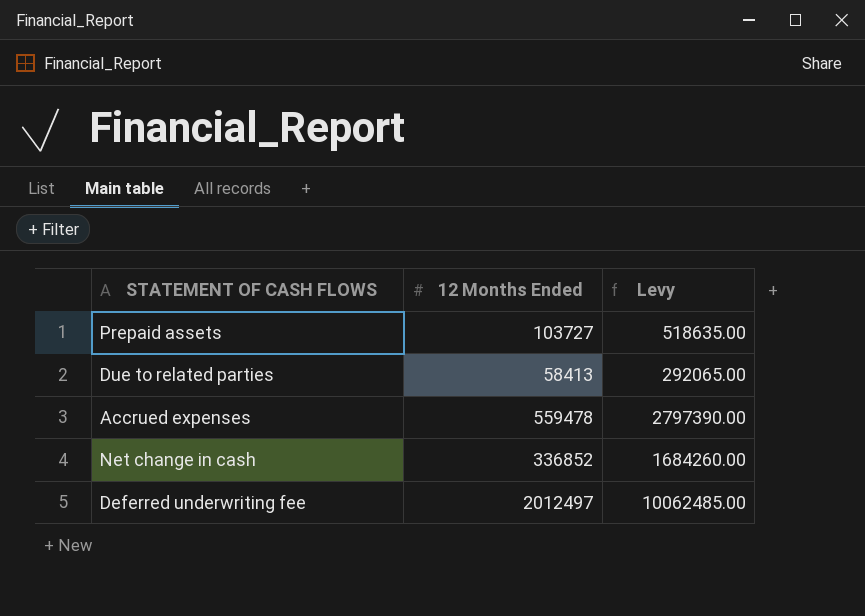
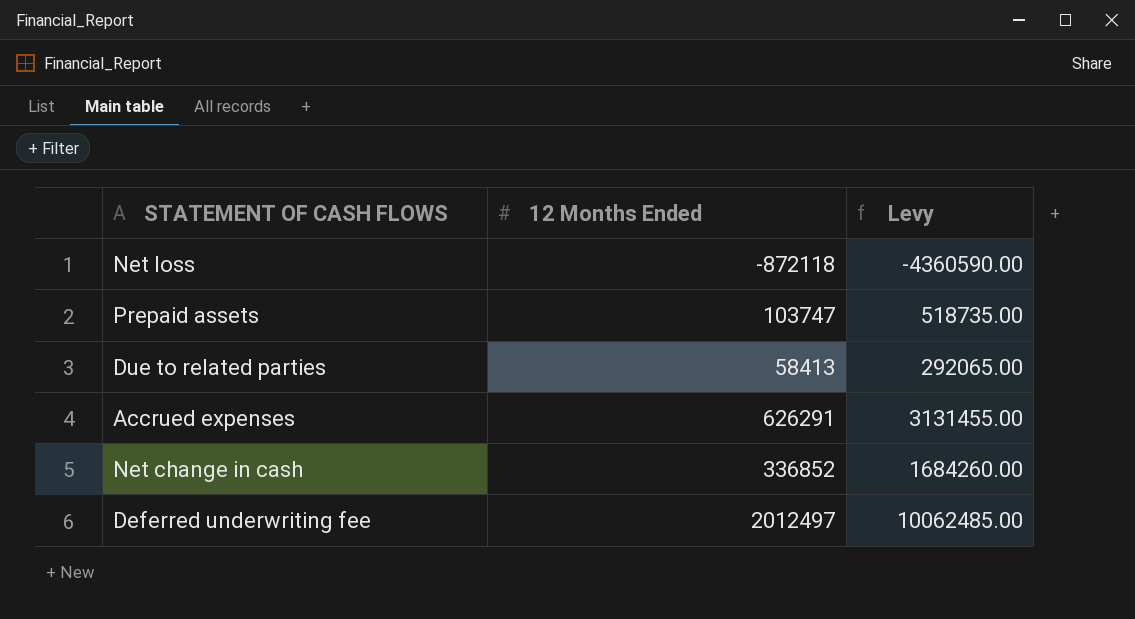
row Net loss: none -> -872118 | -4360590.00
Prepaid assets | 12 Months Ended: 103727 -> 103747
Prepaid assets | Levy: 518635.00 -> 518735.00
Accrued expenses | 12 Months Ended: 559478 -> 626291
Accrued expenses | Levy: 2797390.00 -> 3131455.00

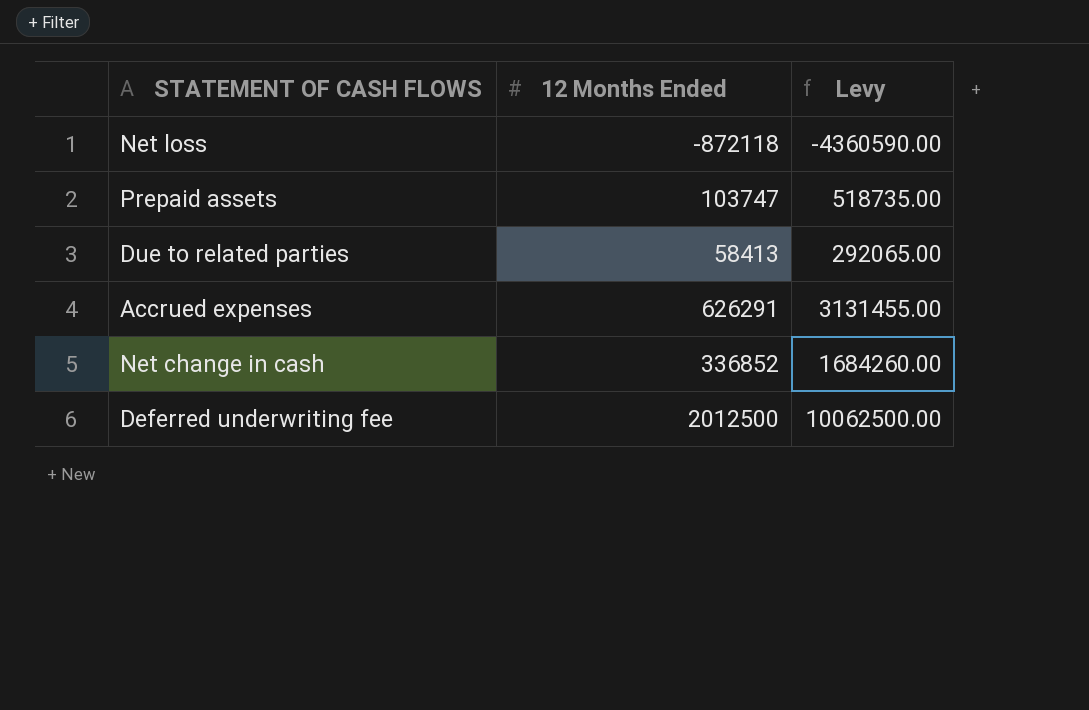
Deferred underwriting fee | 12 Months Ended: 2012497 -> 2012500
Deferred underwriting fee | Levy: 10062485.00 -> 10062500.00

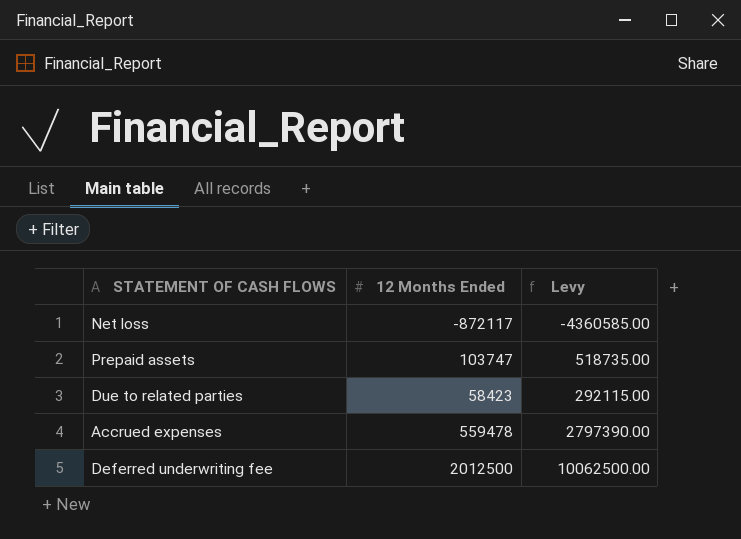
row Net change in cash: 336852 | 1684260.00 -> none
Net loss | 12 Months Ended: -872118 -> -872117
Net loss | Levy: -4360590.00 -> -4360585.00
Due to related parties | 12 Months Ended: 58413 -> 58423
Due to related parties | Levy: 292065.00 -> 292115.00
Accrued expenses | 12 Months Ended: 626291 -> 559478
Accrued expenses | Levy: 3131455.00 -> 2797390.00

